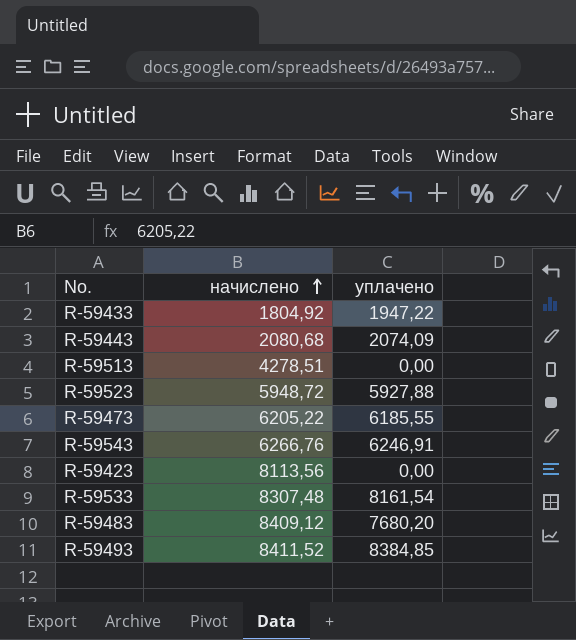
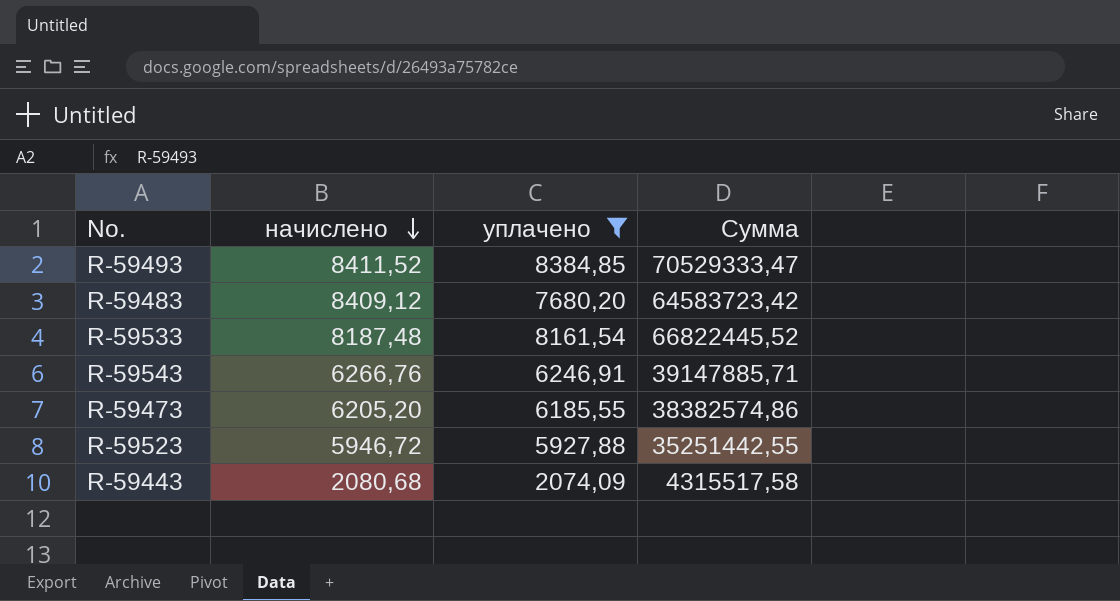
filter: none -> уплачено >= 2074,09
row order: начислено ascending -> начислено descending
column Сумма | formula: none -> [начислено] * [уплачено]
R-59533 | начислено: 8307,48 -> 8187,48
R-59473 | начислено: 6205,22 -> 6205,20
R-59523 | начислено: 5948,72 -> 5946,72

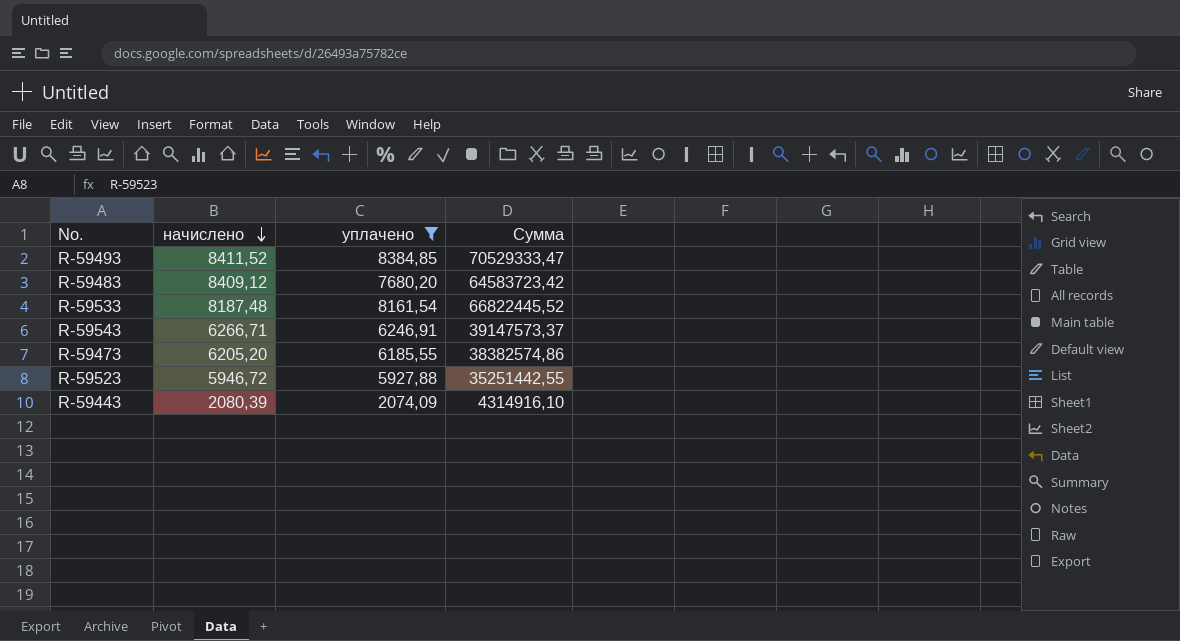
R-59543 | начислено: 6266,76 -> 6266,71
R-59543 | Сумма: 39147885,71 -> 39147573,37
R-59443 | начислено: 2080,68 -> 2080,39
R-59443 | Сумма: 4315517,58 -> 4314916,10

